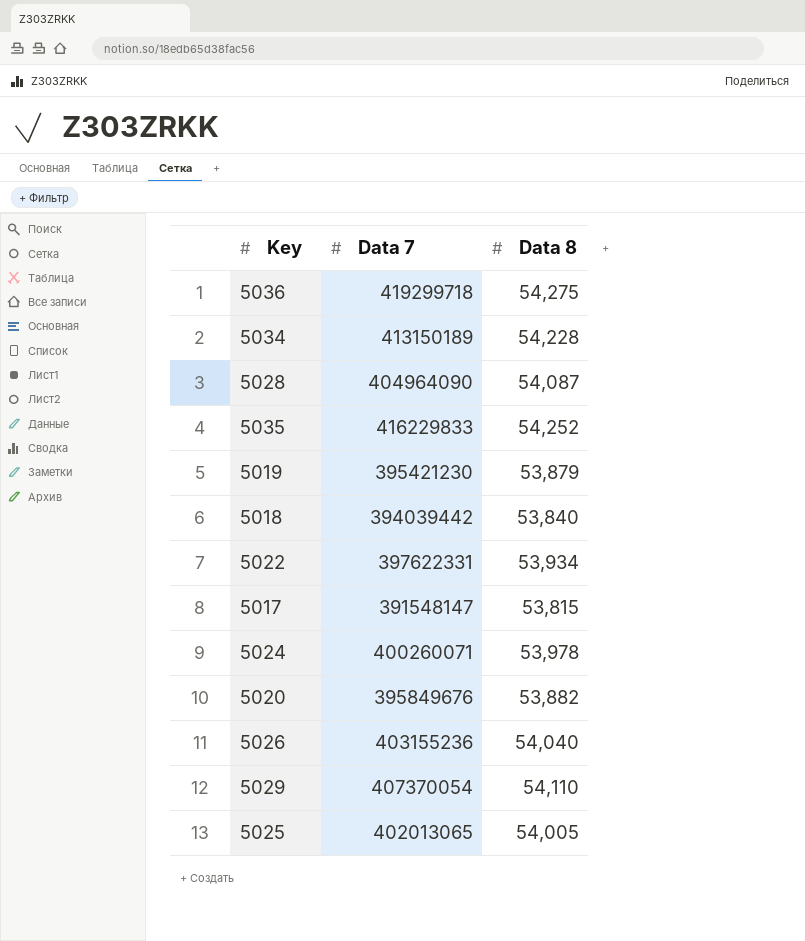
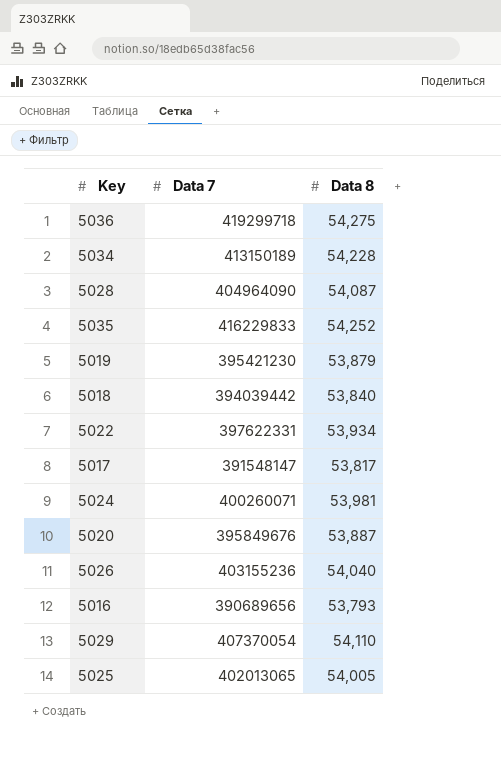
5017 | Data 8: 53,815 -> 53,817
5024 | Data 8: 53,978 -> 53,981
5020 | Data 8: 53,882 -> 53,887
row 5016: none -> 390689656 | 53,793

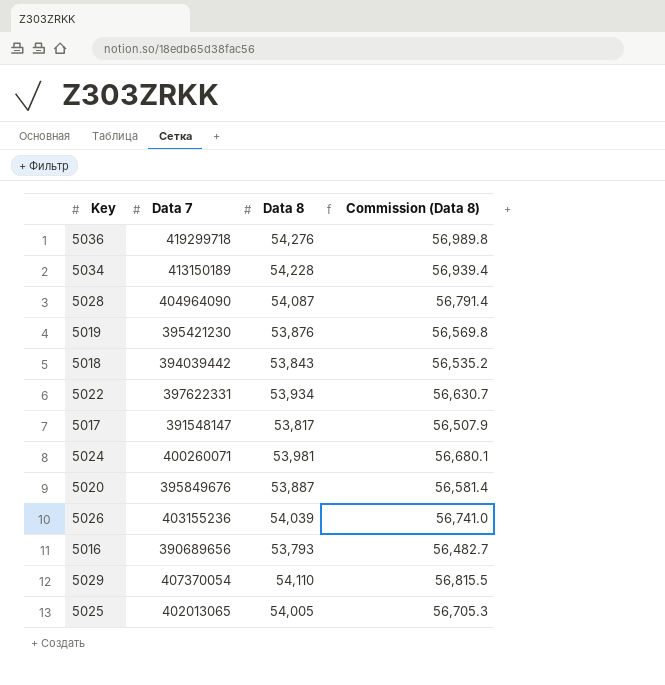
column Commission (Data 8) | formula: none -> [Data 8] * 1.05
row 5035: 416229833 | 54,252 -> none
5036 | Data 8: 54,275 -> 54,276
5019 | Data 8: 53,879 -> 53,876
5018 | Data 8: 53,840 -> 53,843
5026 | Data 8: 54,040 -> 54,039

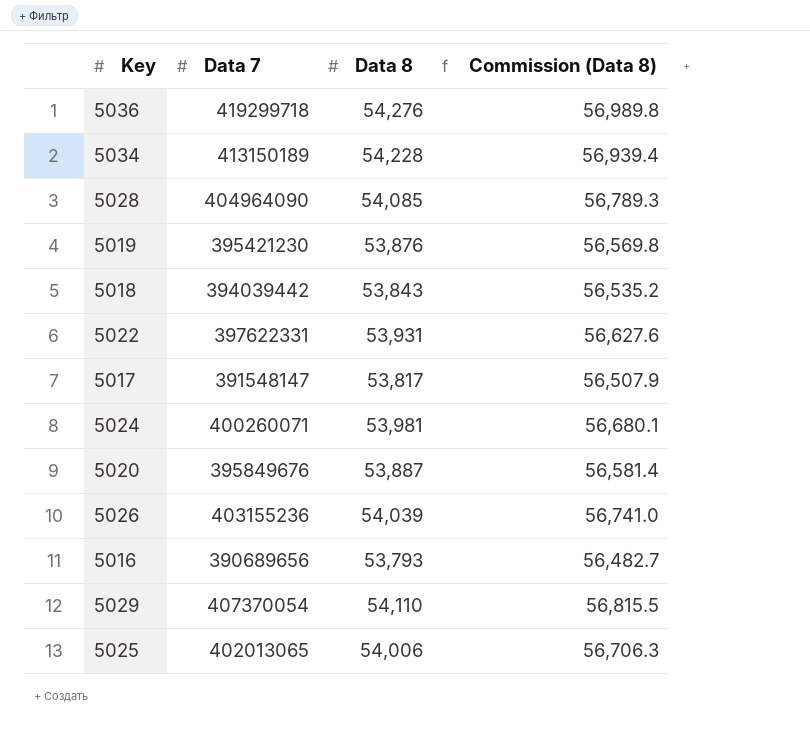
5028 | Data 8: 54,087 -> 54,085
5028 | Commission (Data 8): 56,791.4 -> 56,789.3
5022 | Data 8: 53,934 -> 53,931
5022 | Commission (Data 8): 56,630.7 -> 56,627.6
5025 | Data 8: 54,005 -> 54,006
5025 | Commission (Data 8): 56,705.3 -> 56,706.3

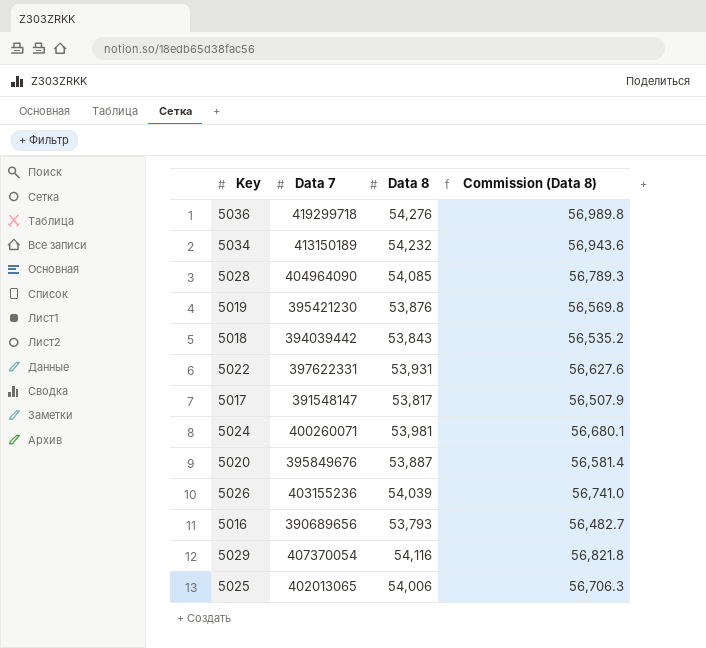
5034 | Data 8: 54,228 -> 54,232
5034 | Commission (Data 8): 56,939.4 -> 56,943.6
5029 | Data 8: 54,110 -> 54,116
5029 | Commission (Data 8): 56,815.5 -> 56,821.8

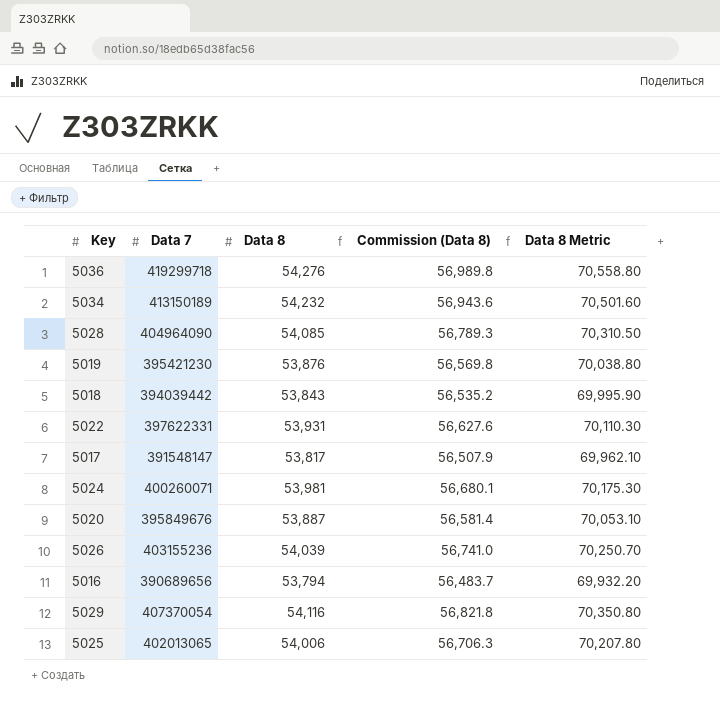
column Data 8 Metric | formula: none -> [Data 8] * 1.3
5016 | Data 8: 53,793 -> 53,794
5016 | Commission (Data 8): 56,482.7 -> 56,483.7

